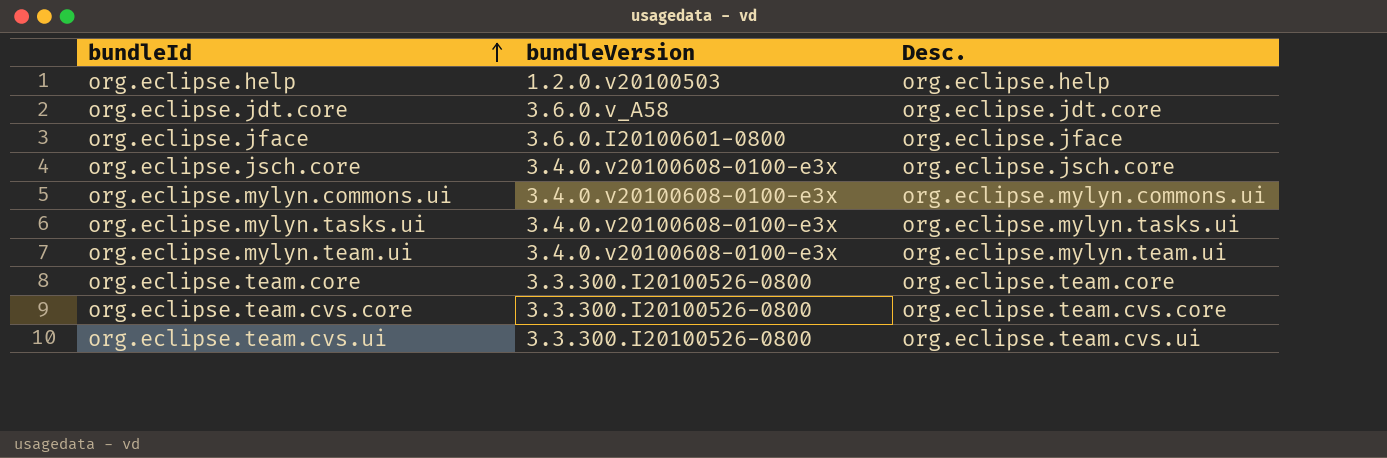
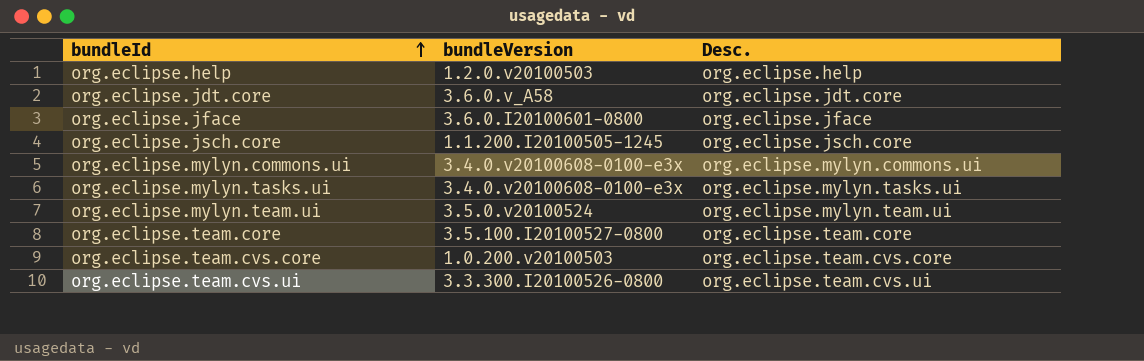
org.eclipse.jsch.core | bundleVersion: 3.4.0.v20100608-0100-e3x -> 1.1.200.I20100505-1245
org.eclipse.mylyn.team.ui | bundleVersion: 3.4.0.v20100608-0100-e3x -> 3.5.0.v20100524
org.eclipse.team.core | bundleVersion: 3.3.300.I20100526-0800 -> 3.5.100.I20100527-0800
org.eclipse.team.cvs.core | bundleVersion: 3.3.300.I20100526-0800 -> 1.0.200.v20100503

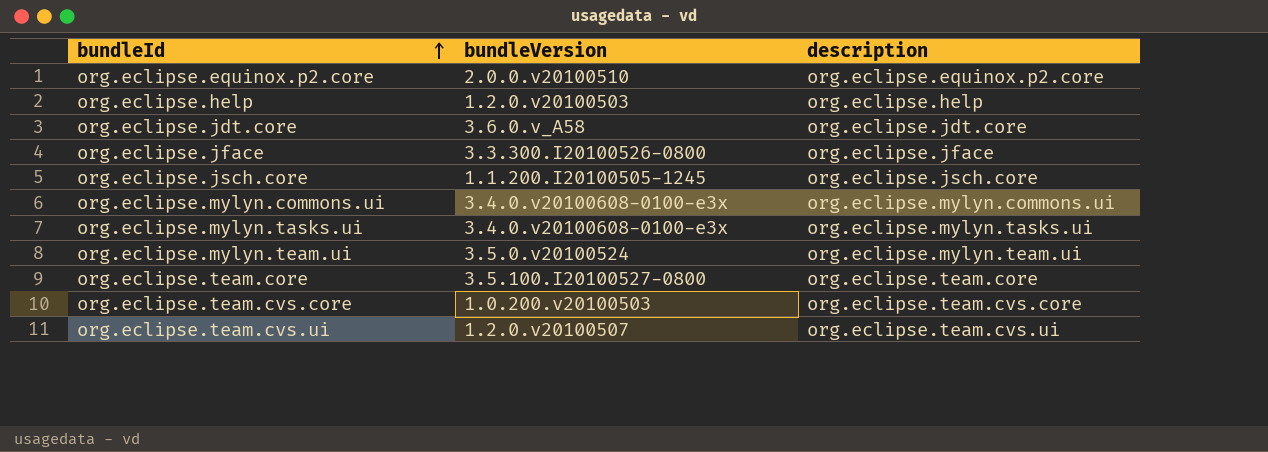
column name: Desc. -> description
row org.eclipse.equinox.p2.core: none -> 2.0.0.v20100510 | org.eclipse.equinox.p2.core
org.eclipse.jface | bundleVersion: 3.6.0.I20100601-0800 -> 3.3.300.I20100526-0800
org.eclipse.team.cvs.ui | bundleVersion: 3.3.300.I20100526-0800 -> 1.2.0.v20100507

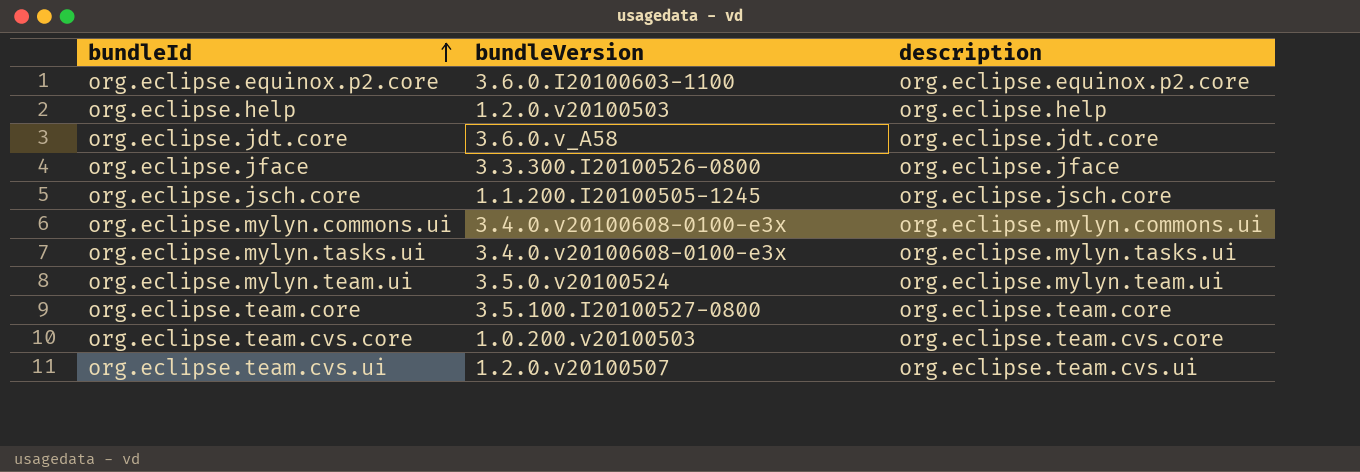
org.eclipse.equinox.p2.core | bundleVersion: 2.0.0.v20100510 -> 3.6.0.I20100603-1100

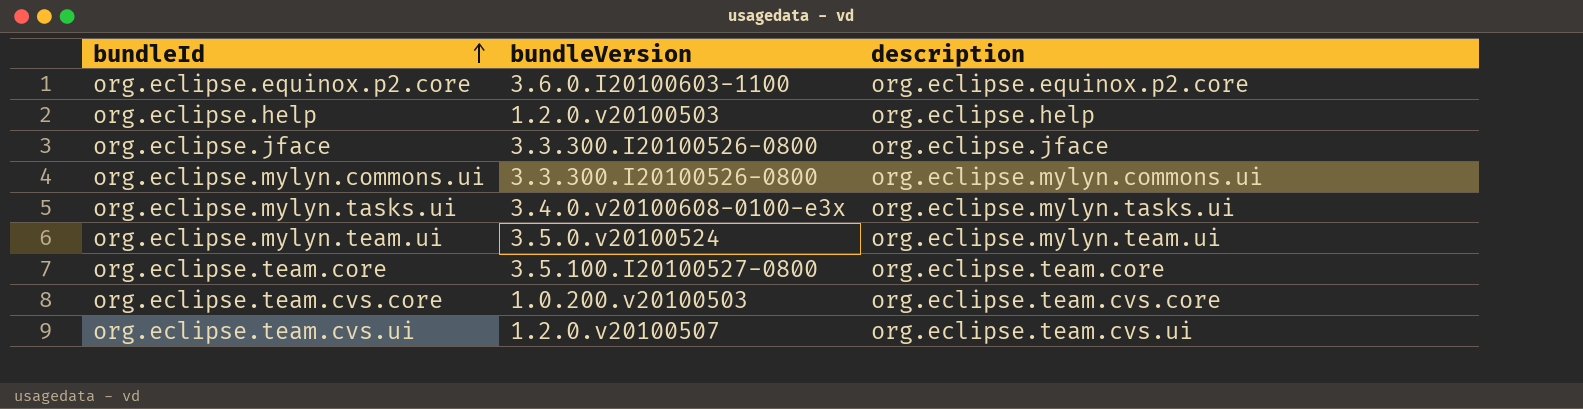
row org.eclipse.jdt.core: 3.6.0.v_A58 | org.eclipse.jdt.core -> none
row org.eclipse.jsch.core: 1.1.200.I20100505-1245 | org.eclipse.jsch.core -> none
org.eclipse.mylyn.commons.ui | bundleVersion: 3.4.0.v20100608-0100-e3x -> 3.3.300.I20100526-0800

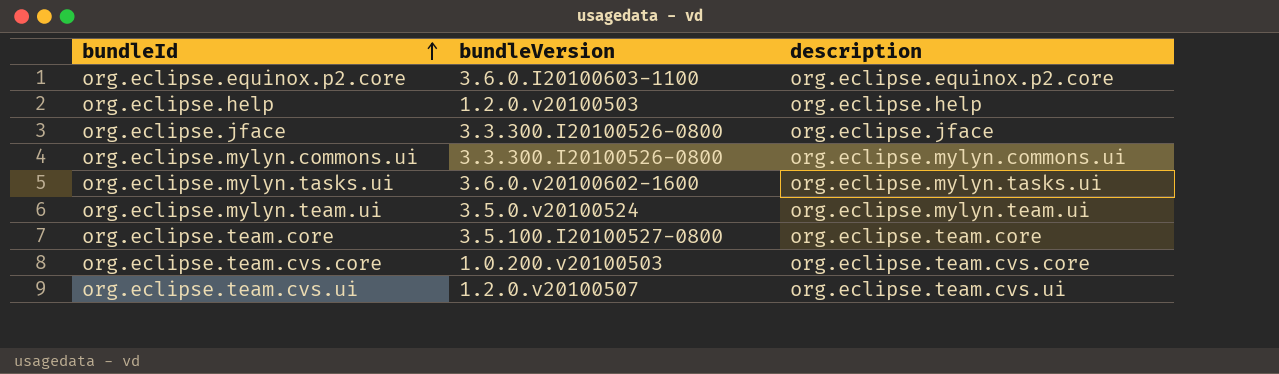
org.eclipse.mylyn.tasks.ui | bundleVersion: 3.4.0.v20100608-0100-e3x -> 3.6.0.v20100602-1600

